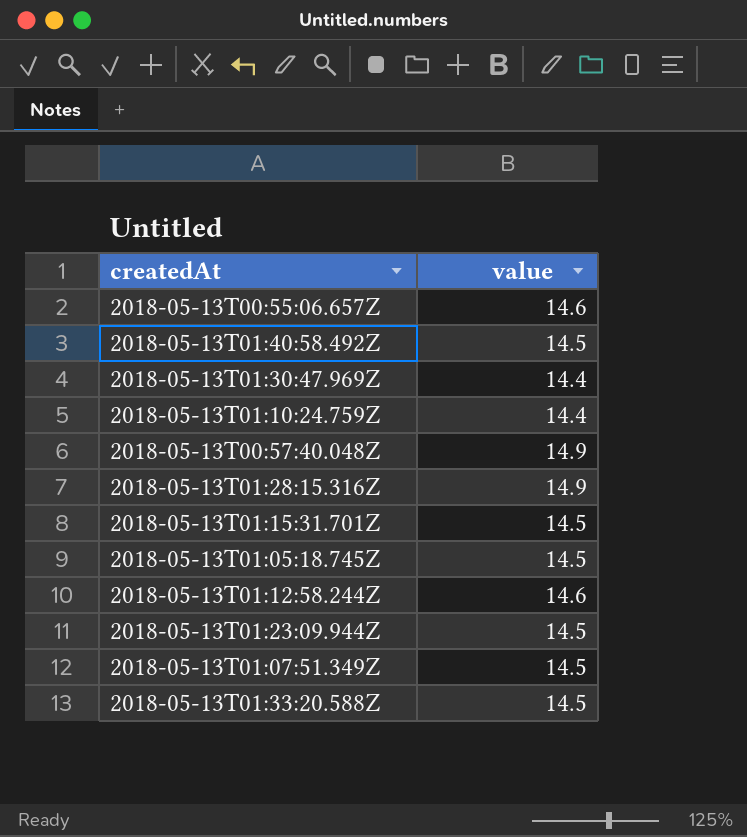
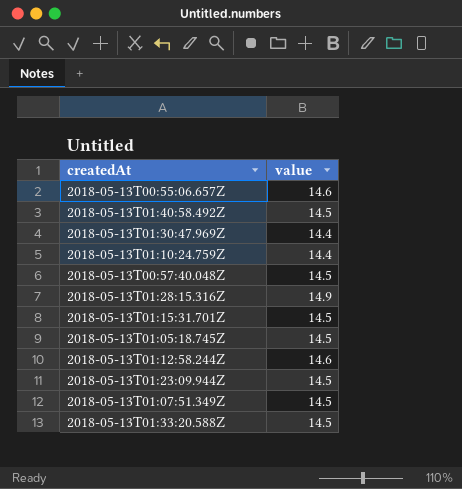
2018-05-13T00:57:40.048Z | value: 14.9 -> 14.5

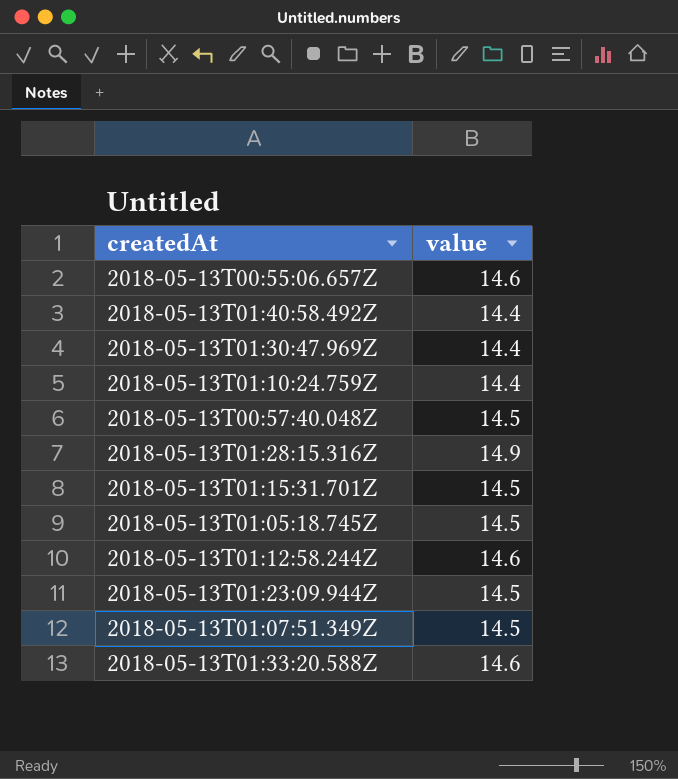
2018-05-13T01:40:58.492Z | value: 14.5 -> 14.4
2018-05-13T01:33:20.588Z | value: 14.5 -> 14.6

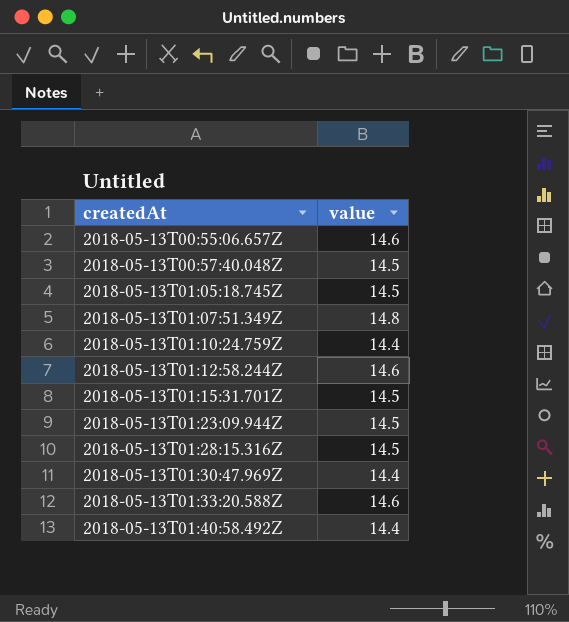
row order: none -> createdAt ascending
2018-05-13T01:07:51.349Z | value: 14.5 -> 14.8
2018-05-13T01:28:15.316Z | value: 14.9 -> 14.5

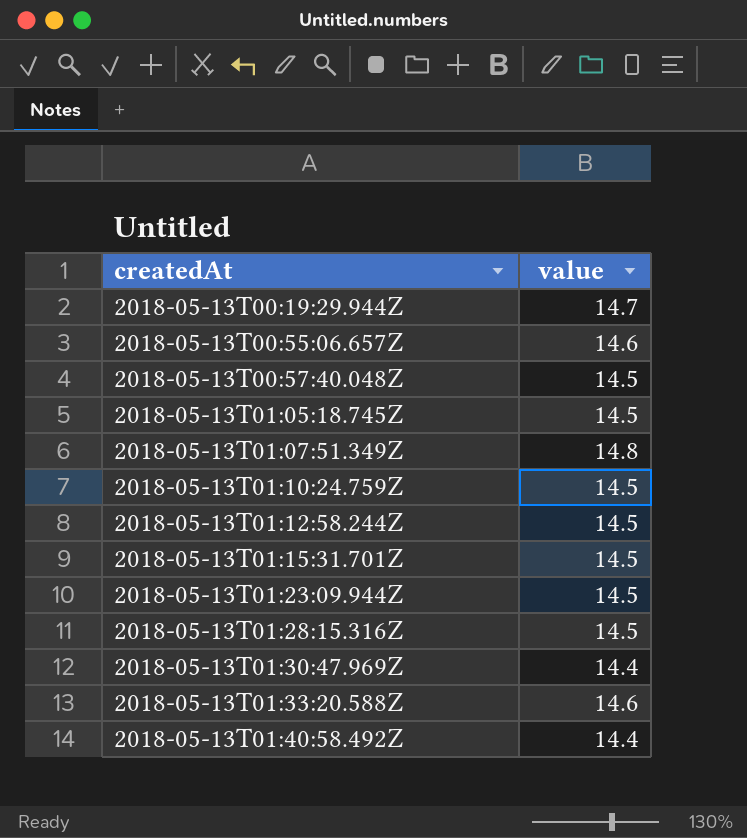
row 2018-05-13T00:19:29.944Z: none -> 14.7
2018-05-13T01:10:24.759Z | value: 14.4 -> 14.5
2018-05-13T01:12:58.244Z | value: 14.6 -> 14.5

